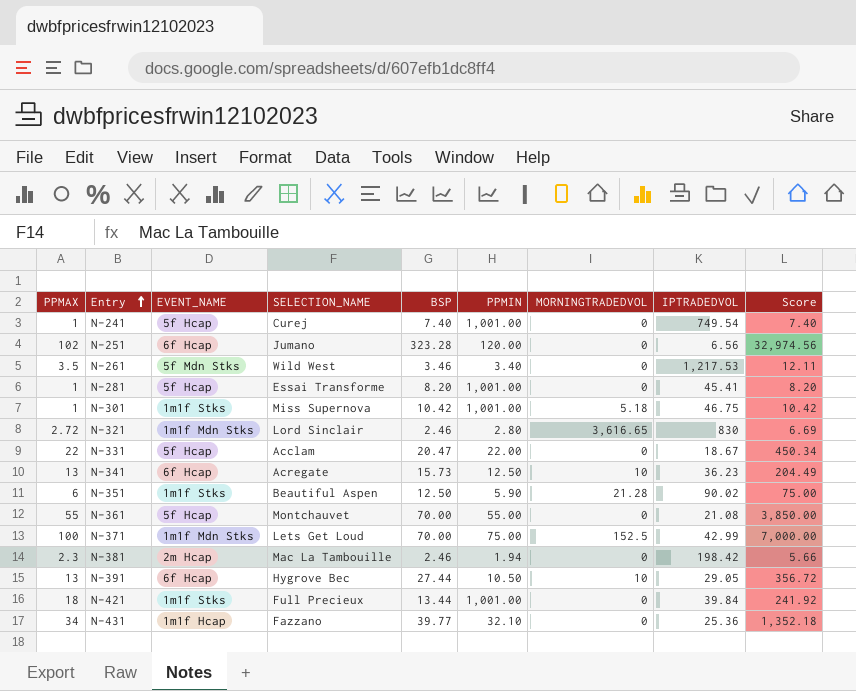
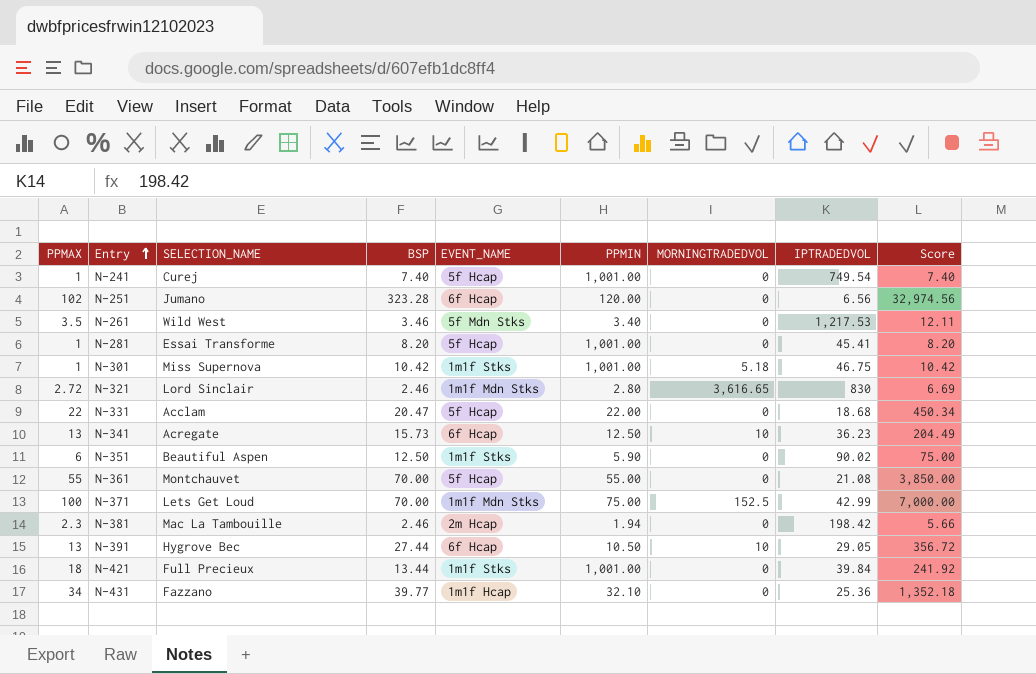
column EVENT_NAME | position: 3 -> 5
N-331 | IPTRADEDVOL: 18.67 -> 18.68
N-351 | MORNINGTRADEDVOL: 21.28 -> 0

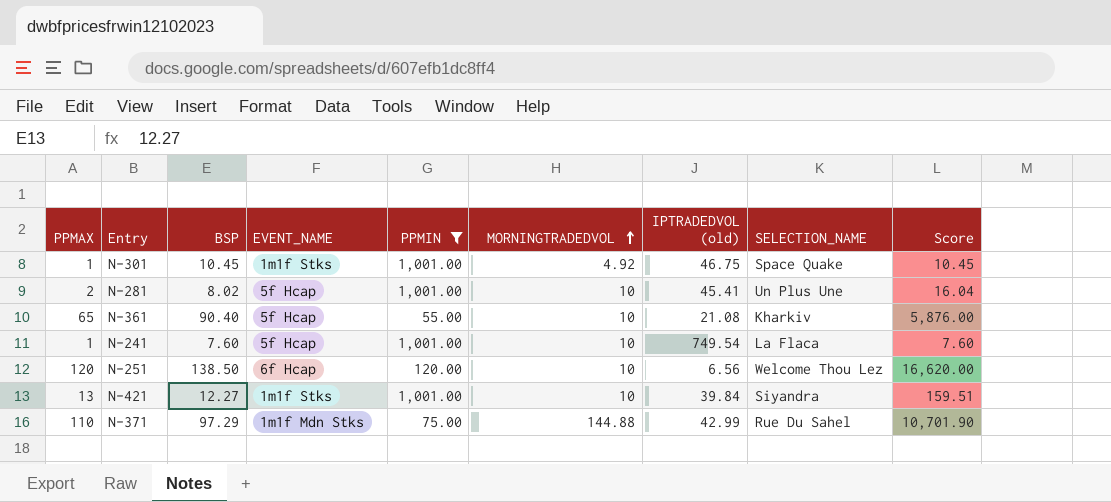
filter: none -> PPMIN >= 55.00
row order: Entry ascending -> MORNINGTRADEDVOL ascending
column name: IPTRADEDVOL -> IPTRADEDVOL (old)
column SELECTION_NAME | position: 3 -> 8
N-301 | BSP: 10.42 -> 10.45
N-301 | MORNINGTRADEDVOL: 5.18 -> 4.92
N-301 | SELECTION_NAME: Miss Supernova -> Space Quake
N-301 | Score: 10.42 -> 10.45
N-281 | PPMAX: 1 -> 2
N-281 | BSP: 8.20 -> 8.02
N-281 | MORNINGTRADEDVOL: 0 -> 10
N-281 | SELECTION_NAME: Essai Transforme -> Un Plus Une
N-281 | Score: 8.20 -> 16.04
N-361 | PPMAX: 55 -> 65
N-361 | BSP: 70.00 -> 90.40
N-361 | MORNINGTRADEDVOL: 0 -> 10
N-361 | SELECTION_NAME: Montchauvet -> Kharkiv
N-361 | Score: 3,850.00 -> 5,876.00
N-241 | BSP: 7.40 -> 7.60
N-241 | MORNINGTRADEDVOL: 0 -> 10
N-241 | SELECTION_NAME: Curej -> La Flaca
N-241 | Score: 7.40 -> 7.60
N-251 | PPMAX: 102 -> 120
N-251 | BSP: 323.28 -> 138.50
N-251 | MORNINGTRADEDVOL: 0 -> 10
N-251 | SELECTION_NAME: Jumano -> Welcome Thou Lez
N-251 | Score: 32,974.56 -> 16,620.00
N-421 | PPMAX: 18 -> 13
N-421 | BSP: 13.44 -> 12.27
N-421 | MORNINGTRADEDVOL: 0 -> 10
N-421 | SELECTION_NAME: Full Precieux -> Siyandra
N-421 | Score: 241.92 -> 159.51
N-371 | PPMAX: 100 -> 110
N-371 | BSP: 70.00 -> 97.29
N-371 | MORNINGTRADEDVOL: 152.5 -> 144.88
N-371 | SELECTION_NAME: Lets Get Loud -> Rue Du Sahel
N-371 | Score: 7,000.00 -> 10,701.90

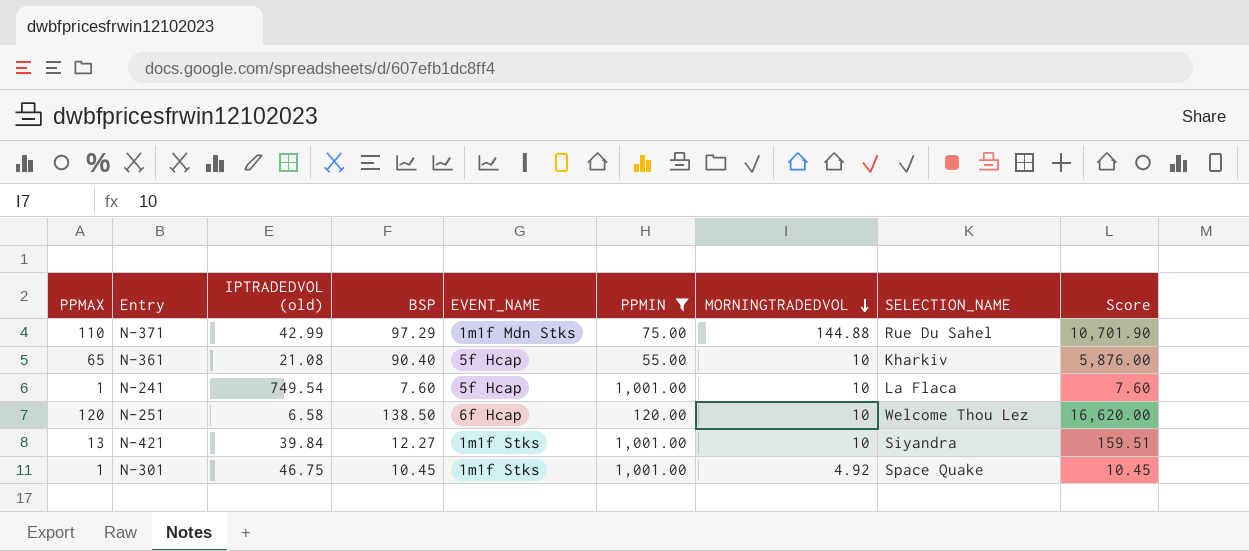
row order: MORNINGTRADEDVOL ascending -> MORNINGTRADEDVOL descending
column IPTRADEDVOL (old) | position: 7 -> 3
row N-281: 2 | 8.02 | 5f Hcap | 1,001.00 | 10 | 45.41 | Un Plus Une | 16.04 -> none
N-251 | IPTRADEDVOL (old): 6.56 -> 6.58

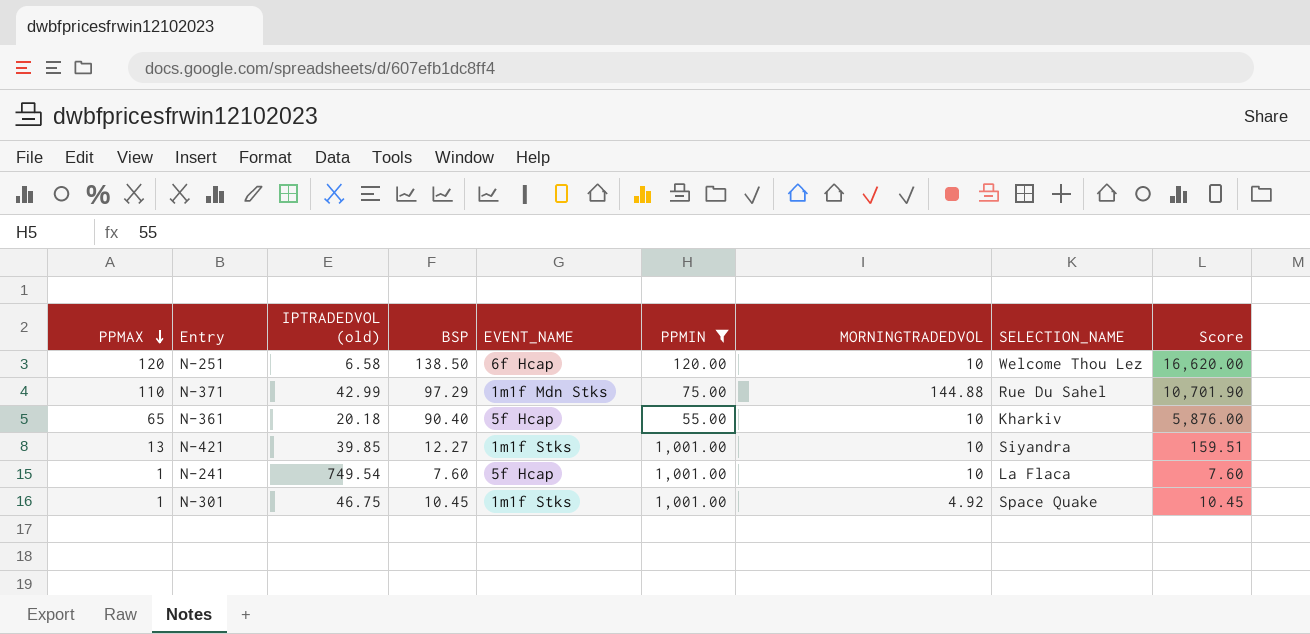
row order: MORNINGTRADEDVOL descending -> PPMAX descending
N-361 | IPTRADEDVOL (old): 21.08 -> 20.18
N-421 | IPTRADEDVOL (old): 39.84 -> 39.85

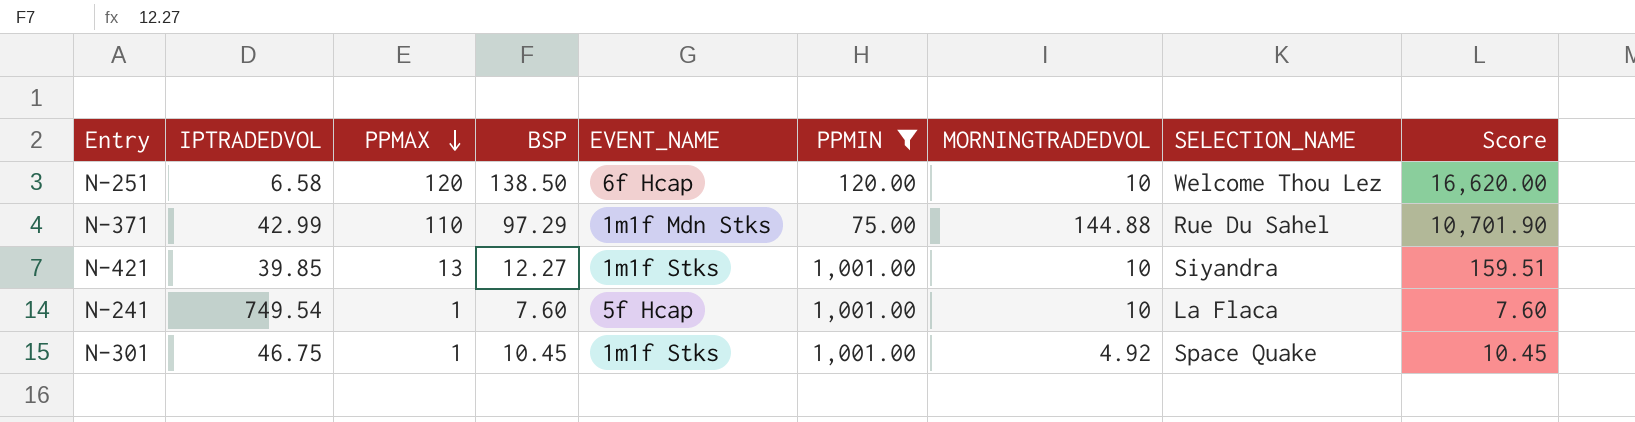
column name: IPTRADEDVOL (old) -> IPTRADEDVOL
column PPMAX | position: 1 -> 3
row N-361: 65 | 20.18 | 90.40 | 5f Hcap | 55.00 | 10 | Kharkiv | 5,876.00 -> none

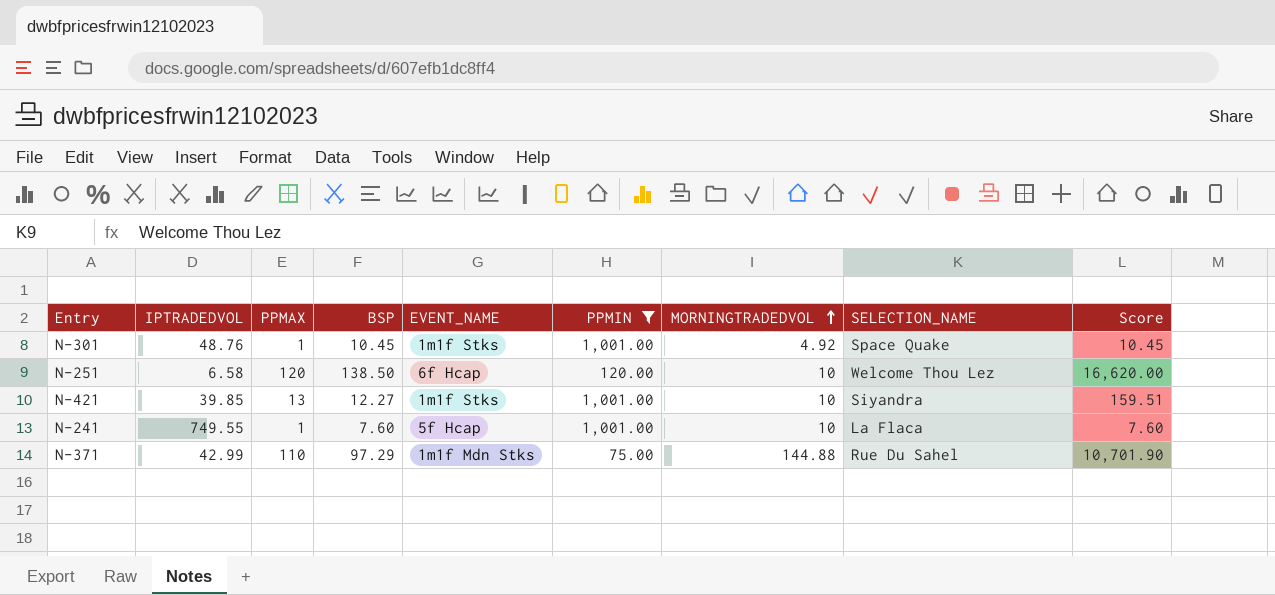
row order: PPMAX descending -> MORNINGTRADEDVOL ascending
N-301 | IPTRADEDVOL: 46.75 -> 48.76
N-241 | IPTRADEDVOL: 749.54 -> 749.55

